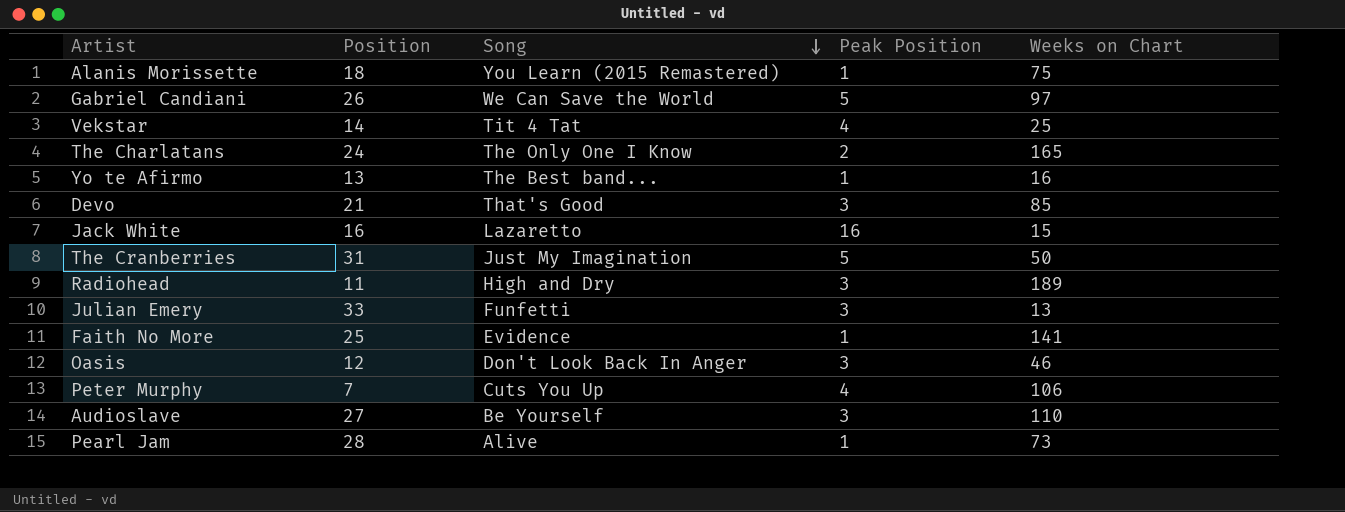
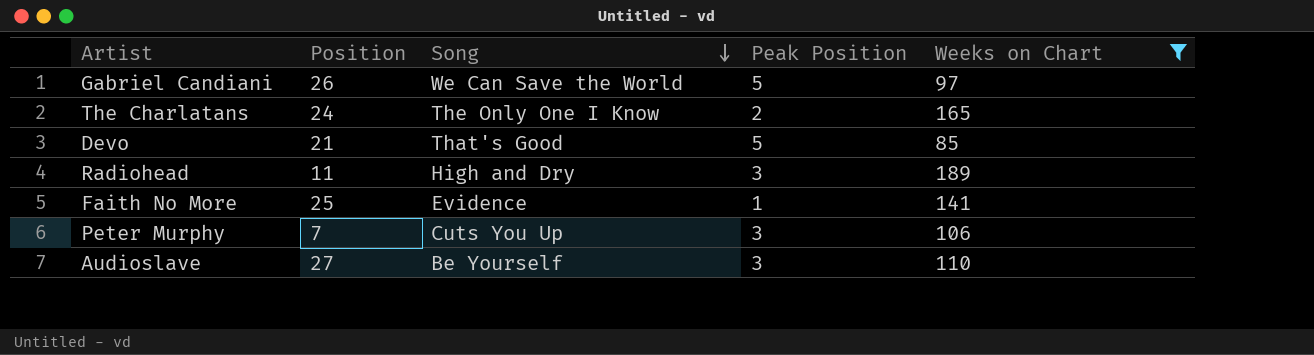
filter: none -> Weeks on Chart >= 85
Devo | Peak Position: 3 -> 5
Peter Murphy | Peak Position: 4 -> 3

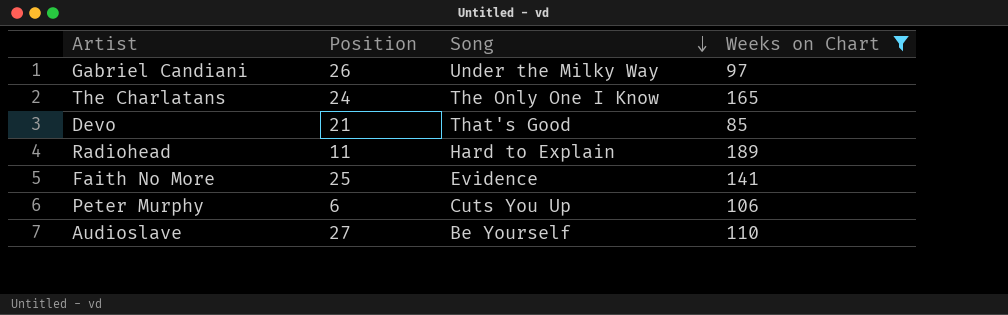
column Peak Position | position: 4 -> none
Gabriel Candiani | Song: We Can Save the World -> Under the Milky Way
Radiohead | Song: High and Dry -> Hard to Explain
Peter Murphy | Position: 7 -> 6

